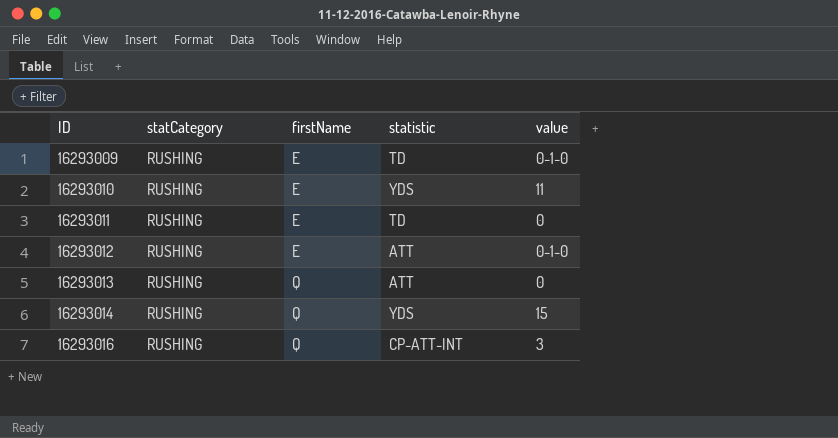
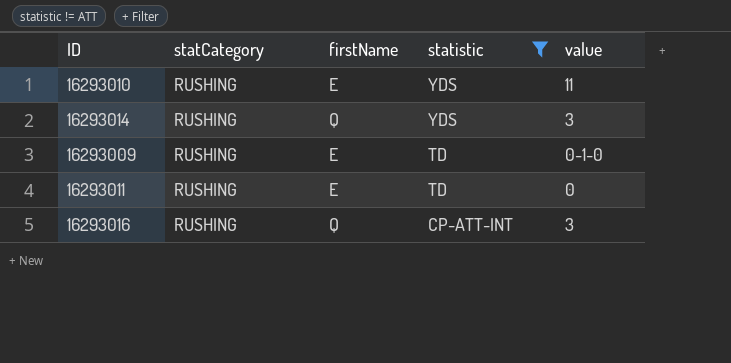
filter: none -> statistic != ATT
row order: ID ascending -> statistic descending
16293014 | value: 15 -> 3

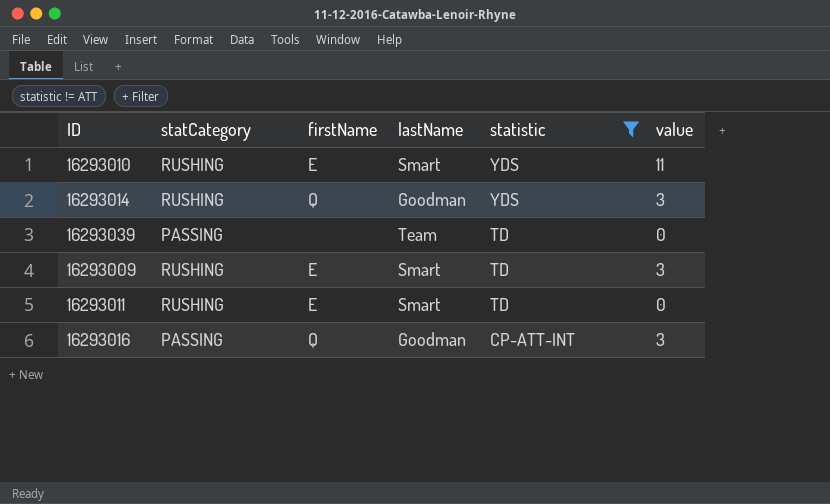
column lastName | position: none -> 4
row 16293039: none -> PASSING | none | Team | TD | 0
16293009 | value: 0-1-0 -> 3
16293016 | statCategory: RUSHING -> PASSING

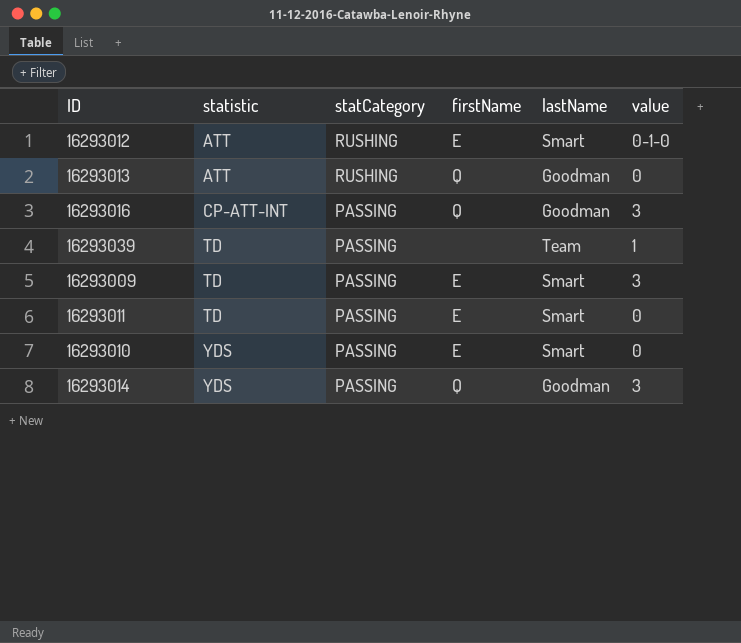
filter: statistic != ATT -> none
row order: statistic descending -> statistic ascending
column statistic | position: 5 -> 2
16293039 | value: 0 -> 1
16293009 | statCategory: RUSHING -> PASSING
16293011 | statCategory: RUSHING -> PASSING
16293010 | statCategory: RUSHING -> PASSING
16293010 | value: 11 -> 0
16293014 | statCategory: RUSHING -> PASSING

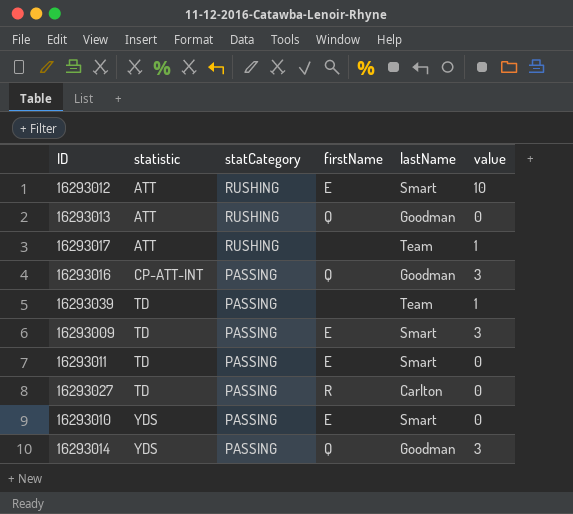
16293012 | value: 0-1-0 -> 10
row 16293017: none -> ATT | RUSHING | none | Team | 1
row 16293027: none -> TD | PASSING | R | Carlton | 0

